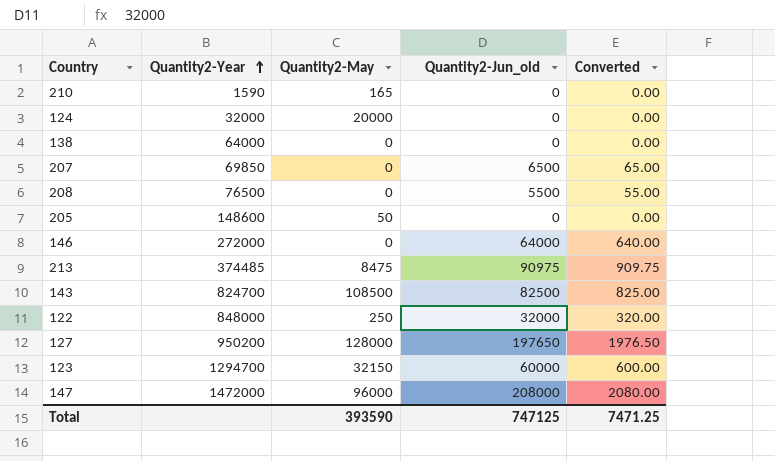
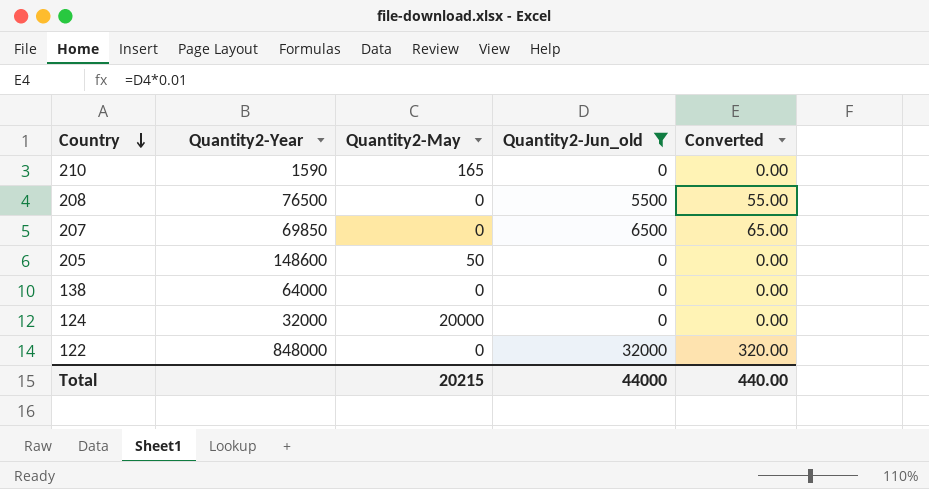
filter: none -> Quantity2-Jun_old <= 32000
row order: Quantity2-Year ascending -> Country descending
122 | Quantity2-May: 250 -> 0
Total | Quantity2-May: 393590 -> 20215
Total | Quantity2-Jun_old: 747125 -> 44000
Total | Converted: 7471.25 -> 440.00

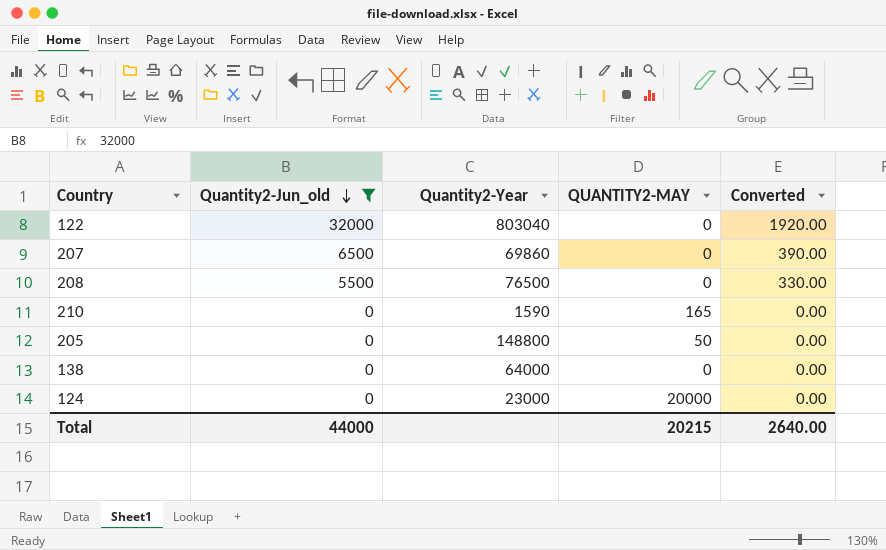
row order: Country descending -> Quantity2-Jun_old descending
column Quantity2-Jun_old | position: 4 -> 2
column name: Quantity2-May -> QUANTITY2-MAY
column Converted | formula: [Quantity2-Jun_old] * 0.01 -> [Quantity2-Jun_old] * 0.06
122 | Quantity2-Year: 848000 -> 803040
207 | Quantity2-Year: 69850 -> 69860
205 | Quantity2-Year: 148600 -> 148800
124 | Quantity2-Year: 32000 -> 23000
Total | Converted: 440.00 -> 2640.00

